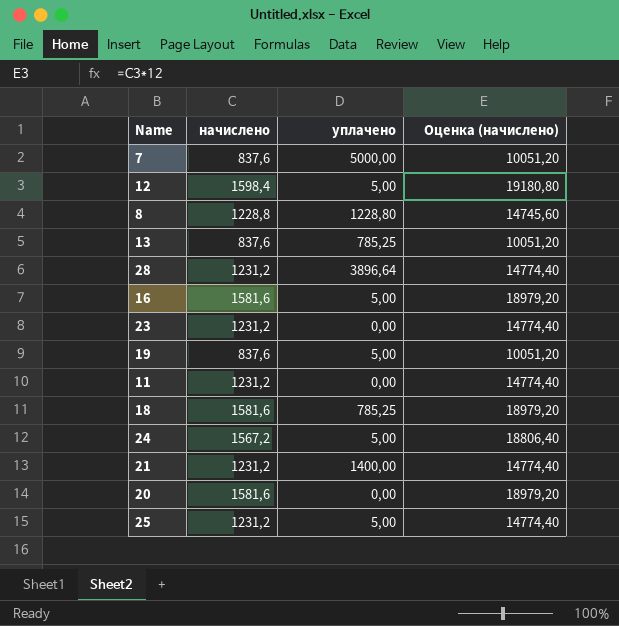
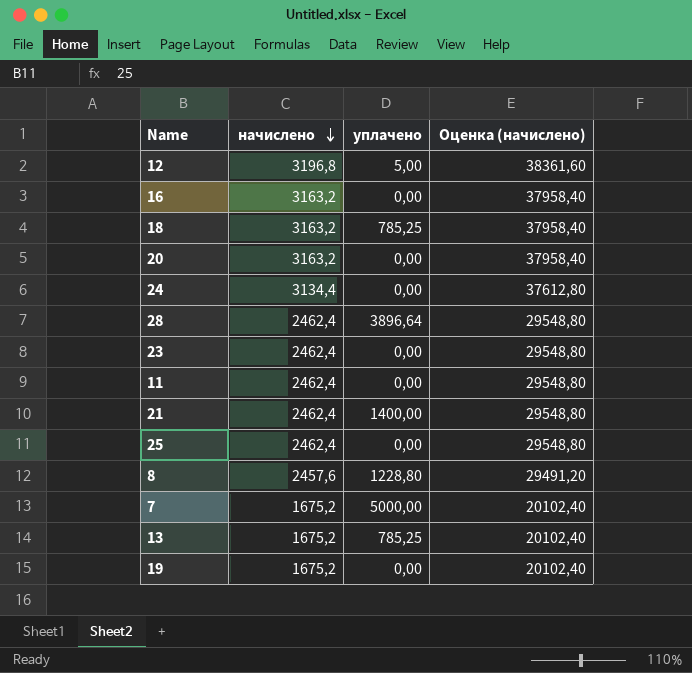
row order: none -> начислено descending
12 | начислено: 1598,4 -> 3196,8
12 | Оценка (начислено): 19180,80 -> 38361,60
16 | начислено: 1581,6 -> 3163,2
16 | уплачено: 5,00 -> 0,00
16 | Оценка (начислено): 18979,20 -> 37958,40
18 | начислено: 1581,6 -> 3163,2
18 | Оценка (начислено): 18979,20 -> 37958,40
20 | начислено: 1581,6 -> 3163,2
20 | Оценка (начислено): 18979,20 -> 37958,40
24 | начислено: 1567,2 -> 3134,4
24 | уплачено: 5,00 -> 0,00
24 | Оценка (начислено): 18806,40 -> 37612,80
28 | начислено: 1231,2 -> 2462,4
28 | Оценка (начислено): 14774,40 -> 29548,80
23 | начислено: 1231,2 -> 2462,4
23 | Оценка (начислено): 14774,40 -> 29548,80
11 | начислено: 1231,2 -> 2462,4
11 | Оценка (начислено): 14774,40 -> 29548,80
21 | начислено: 1231,2 -> 2462,4
21 | Оценка (начислено): 14774,40 -> 29548,80
25 | начислено: 1231,2 -> 2462,4
25 | уплачено: 5,00 -> 0,00
25 | Оценка (начислено): 14774,40 -> 29548,80
8 | начислено: 1228,8 -> 2457,6
8 | Оценка (начислено): 14745,60 -> 29491,20
7 | начислено: 837,6 -> 1675,2
7 | Оценка (начислено): 10051,20 -> 20102,40
13 | начислено: 837,6 -> 1675,2
13 | Оценка (начислено): 10051,20 -> 20102,40
19 | начислено: 837,6 -> 1675,2
19 | уплачено: 5,00 -> 0,00
19 | Оценка (начислено): 10051,20 -> 20102,40

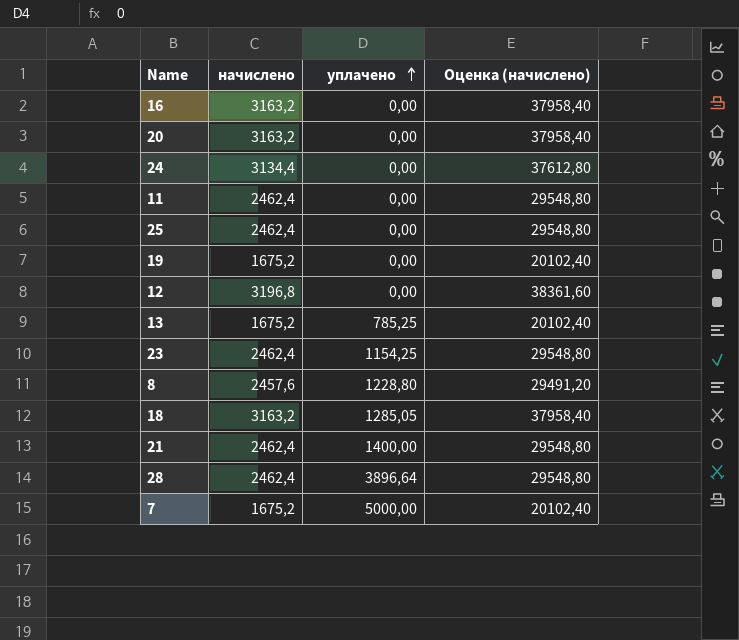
row order: начислено descending -> уплачено ascending
12 | уплачено: 5,00 -> 0,00
23 | уплачено: 0,00 -> 1154,25
18 | уплачено: 785,25 -> 1285,05

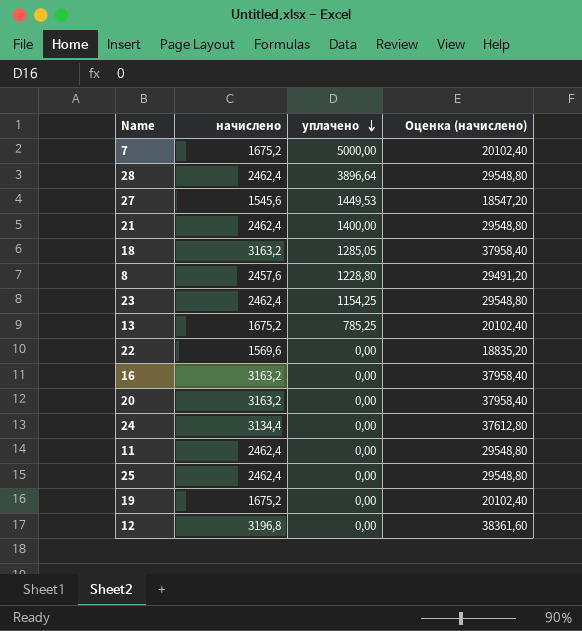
row order: уплачено ascending -> уплачено descending
row 27: none -> 1545,6 | 1449,53 | 18547,20
row 22: none -> 1569,6 | 0,00 | 18835,20

